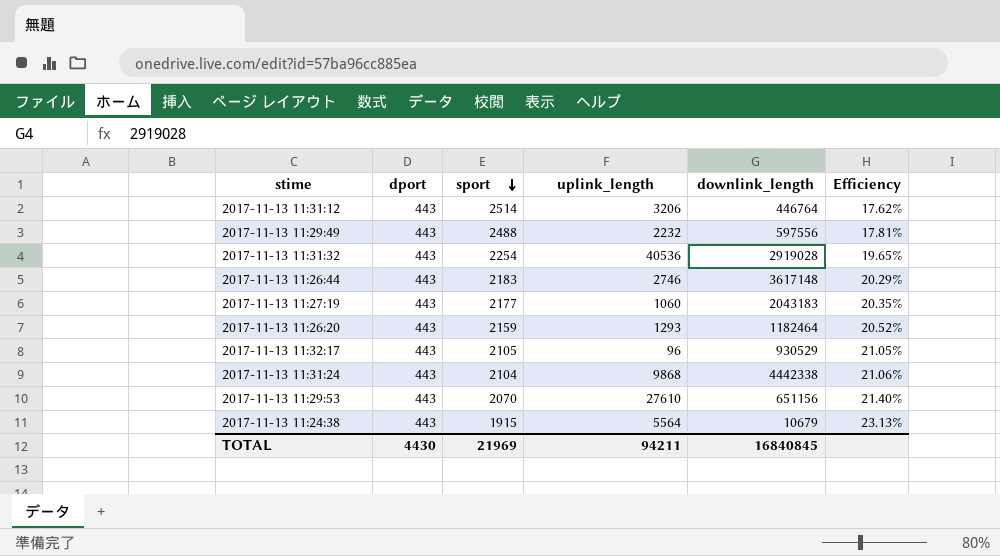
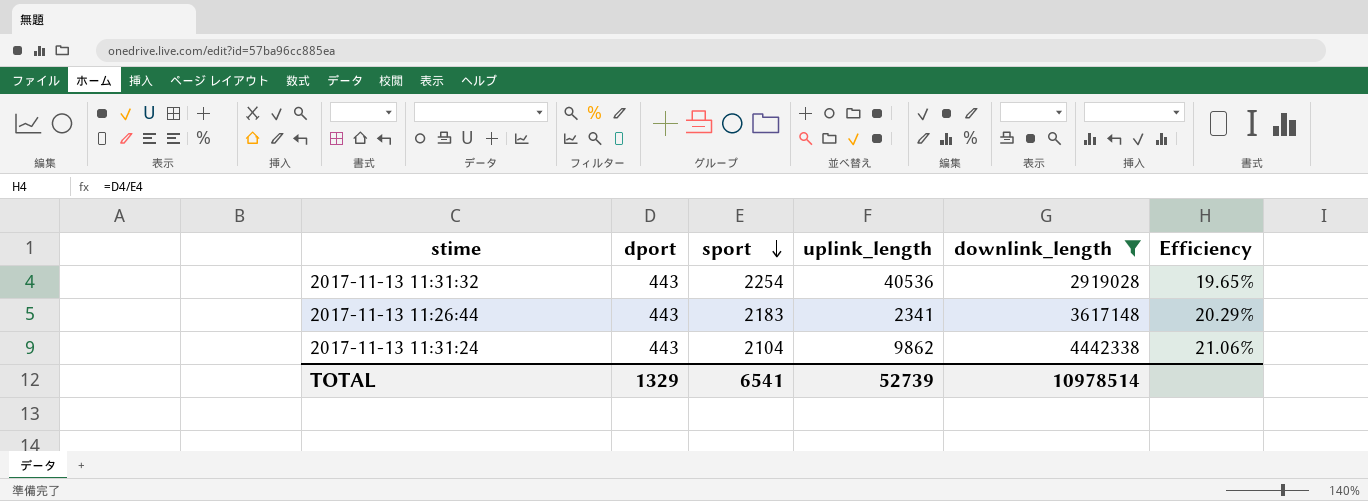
filter: none -> downlink_length >= 2919028
2017-11-13 11:26:44 | uplink_length: 2746 -> 2341
2017-11-13 11:31:24 | uplink_length: 9868 -> 9862
TOTAL | dport: 4430 -> 1329
TOTAL | sport: 21969 -> 6541
TOTAL | uplink_length: 94211 -> 52739
TOTAL | downlink_length: 16840845 -> 10978514

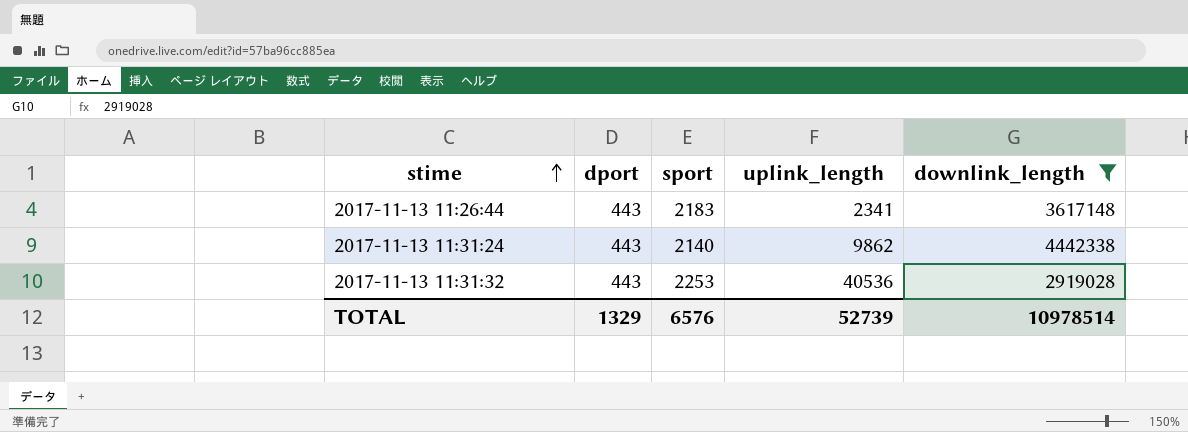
row order: sport descending -> stime ascending
column Efficiency | formula: [dport] / [sport] -> none
2017-11-13 11:31:24 | sport: 2104 -> 2140
2017-11-13 11:31:32 | sport: 2254 -> 2253
TOTAL | sport: 6541 -> 6576

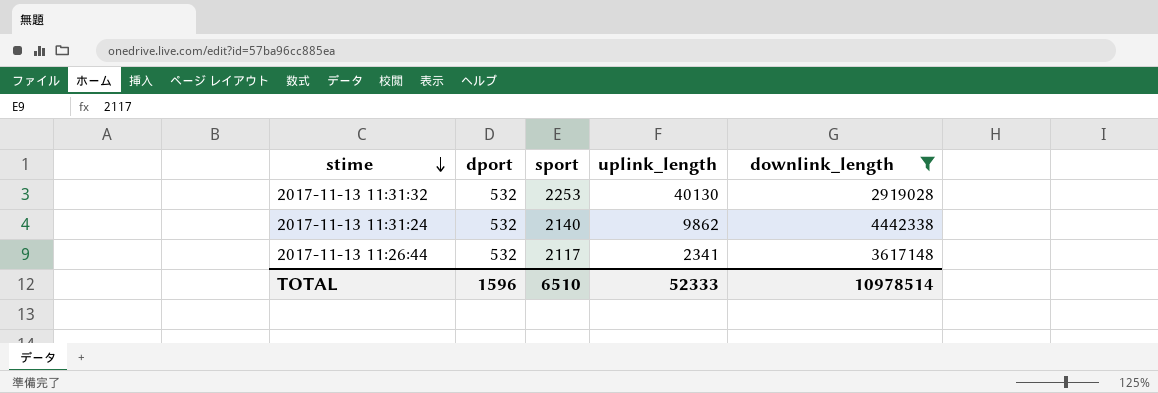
row order: stime ascending -> stime descending
2017-11-13 11:31:32 | dport: 443 -> 532
2017-11-13 11:31:32 | uplink_length: 40536 -> 40130
2017-11-13 11:31:24 | dport: 443 -> 532
2017-11-13 11:26:44 | dport: 443 -> 532
2017-11-13 11:26:44 | sport: 2183 -> 2117
TOTAL | dport: 1329 -> 1596
TOTAL | sport: 6576 -> 6510
TOTAL | uplink_length: 52739 -> 52333

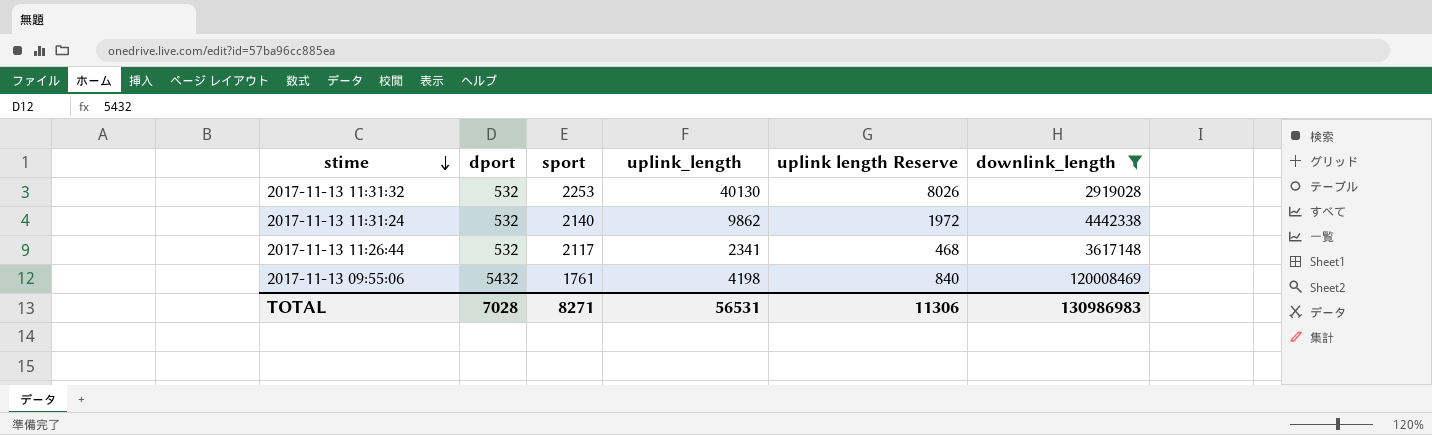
column uplink length Reserve | formula: none -> [uplink_length] * 0.2
row 2017-11-13 09:55:06: none -> 5432 | 1761 | 4198 | 840 | 120008469
TOTAL | dport: 1596 -> 7028
TOTAL | sport: 6510 -> 8271
TOTAL | uplink_length: 52333 -> 56531
TOTAL | downlink_length: 10978514 -> 130986983

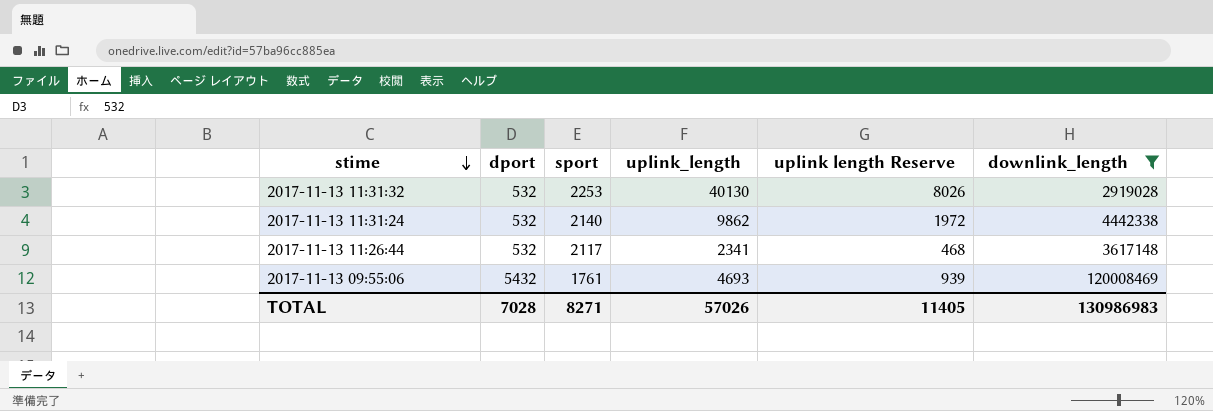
2017-11-13 09:55:06 | uplink_length: 4198 -> 4693
2017-11-13 09:55:06 | uplink length Reserve: 840 -> 939
TOTAL | uplink_length: 56531 -> 57026
TOTAL | uplink length Reserve: 11306 -> 11405

